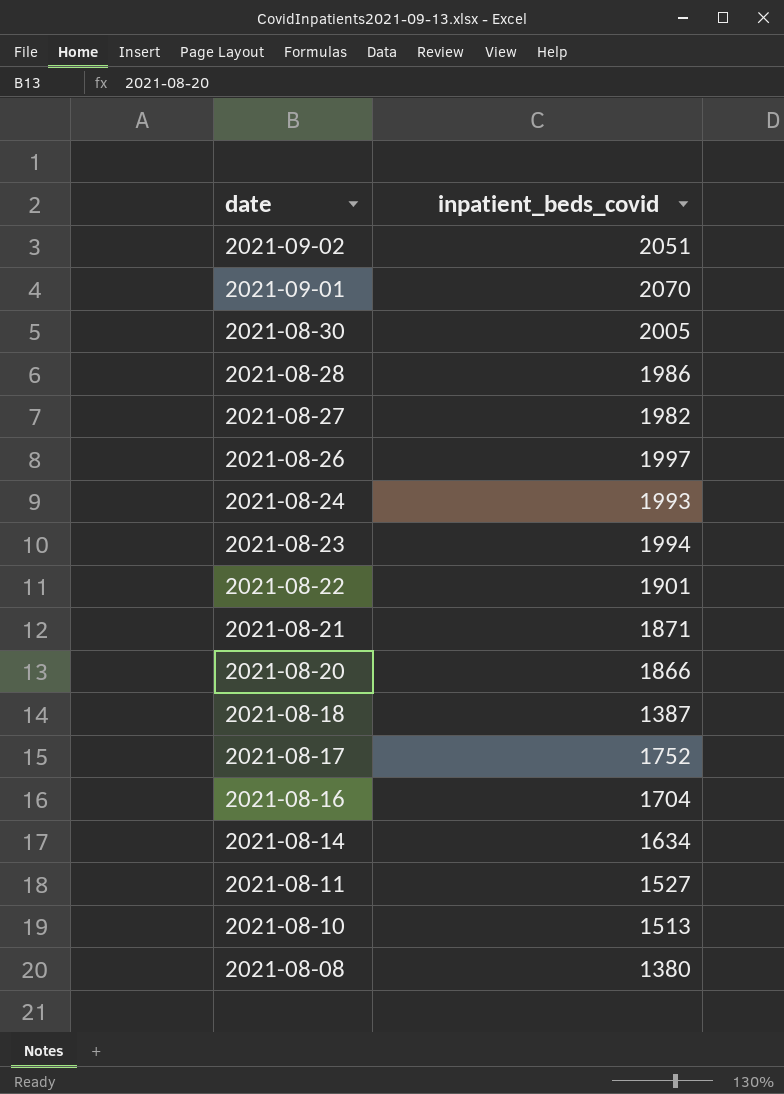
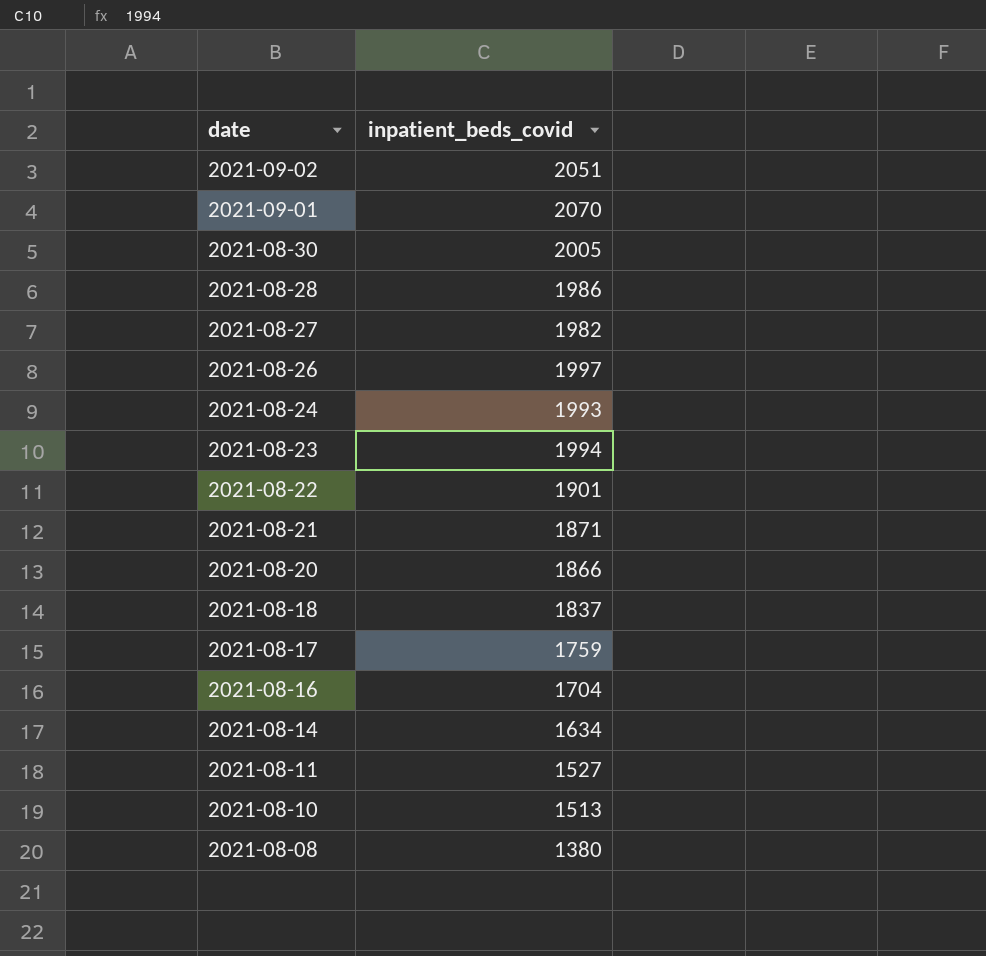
2021-08-18 | inpatient_beds_covid: 1387 -> 1837
2021-08-17 | inpatient_beds_covid: 1752 -> 1759

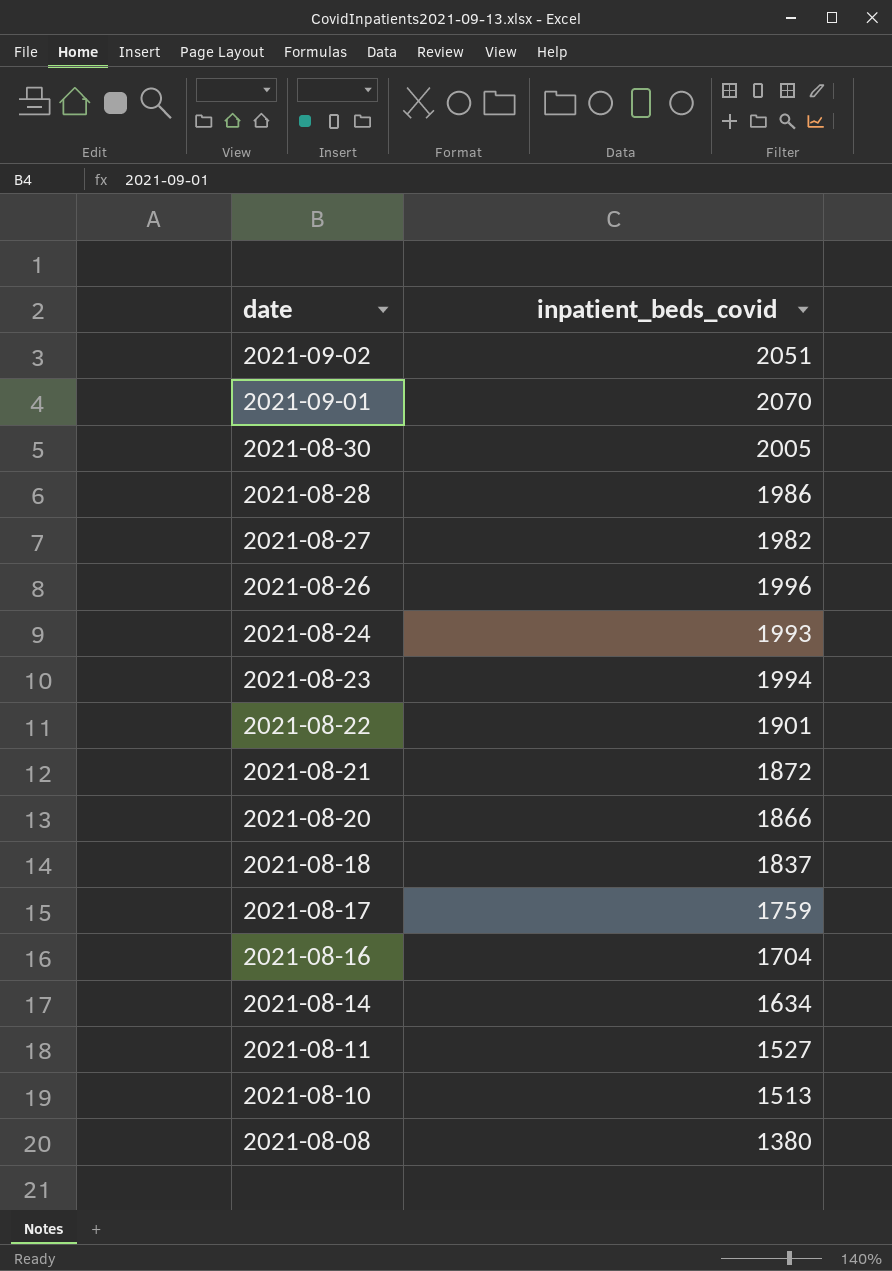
2021-08-26 | inpatient_beds_covid: 1997 -> 1996
2021-08-21 | inpatient_beds_covid: 1871 -> 1872

